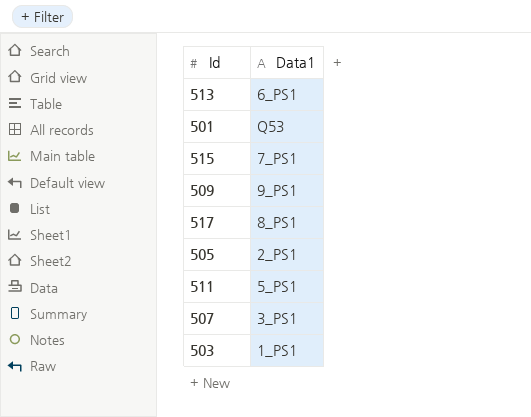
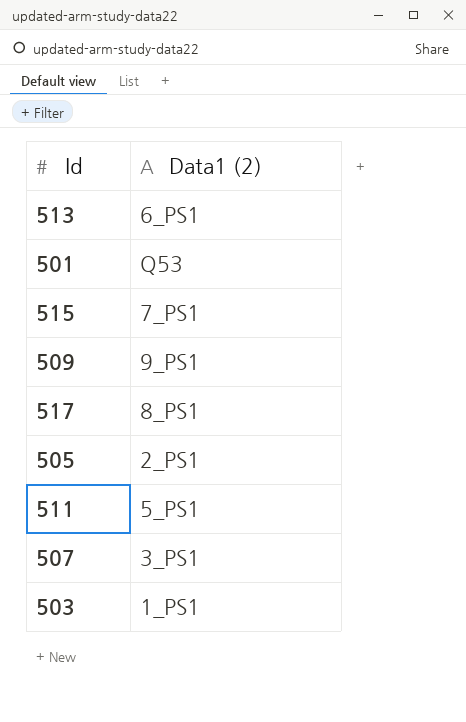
column name: Data1 -> Data1 (2)

